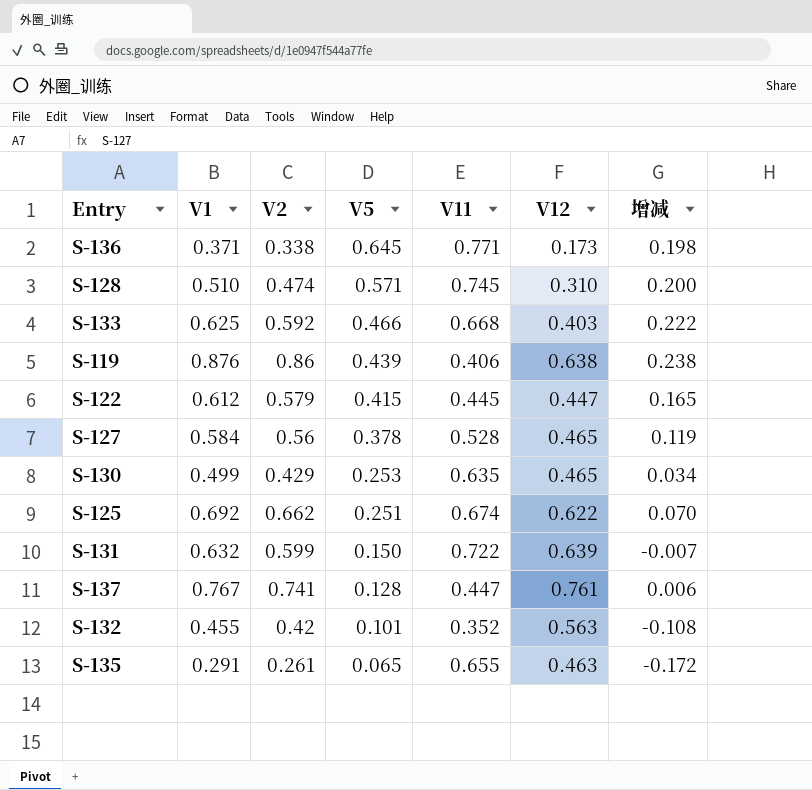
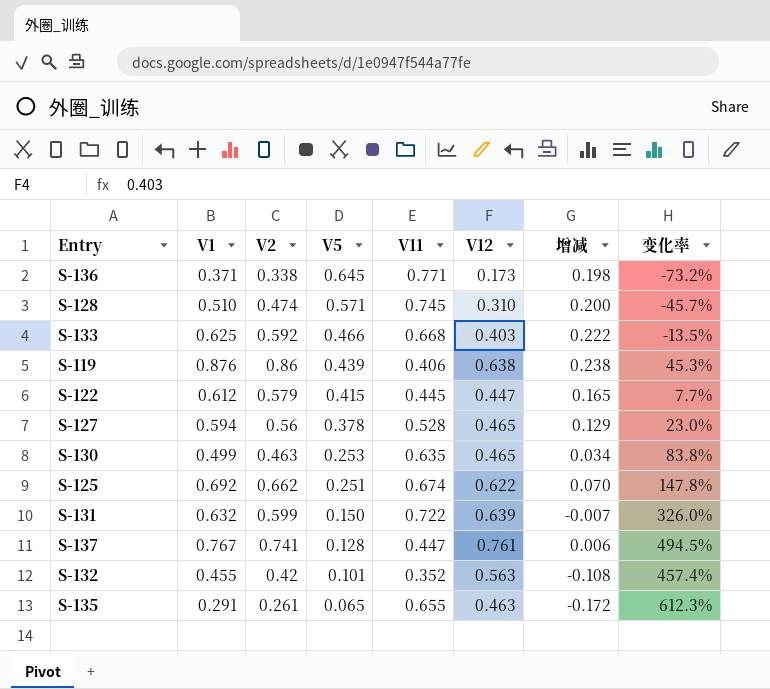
column 变化率 | formula: none -> ([V12] - [V5]) / [V5]
S-127 | V1: 0.584 -> 0.594
S-127 | 增减: 0.119 -> 0.129
S-130 | V2: 0.429 -> 0.463

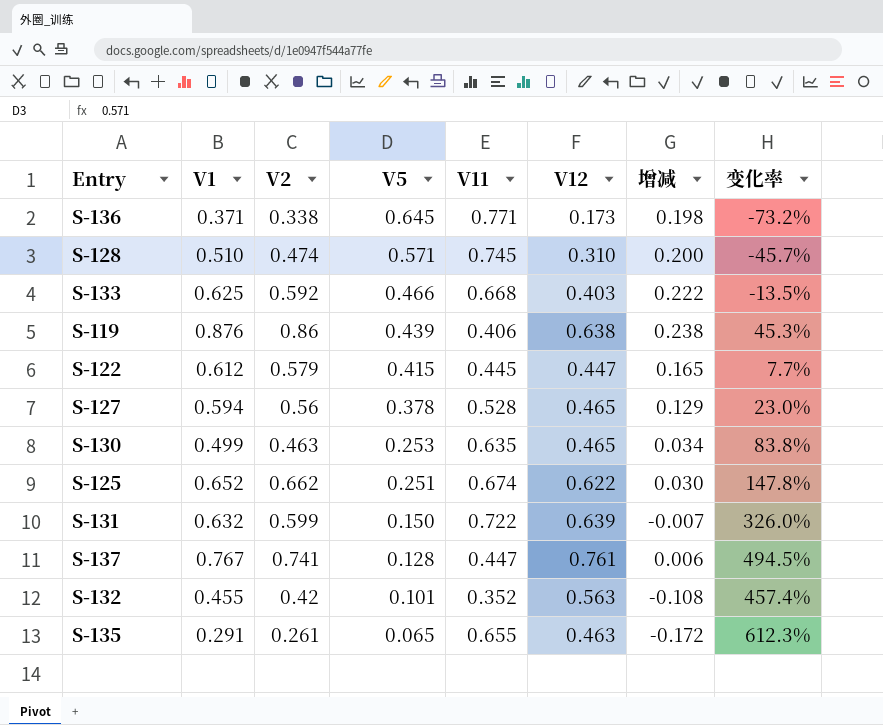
S-125 | V1: 0.692 -> 0.652
S-125 | 增减: 0.070 -> 0.030

